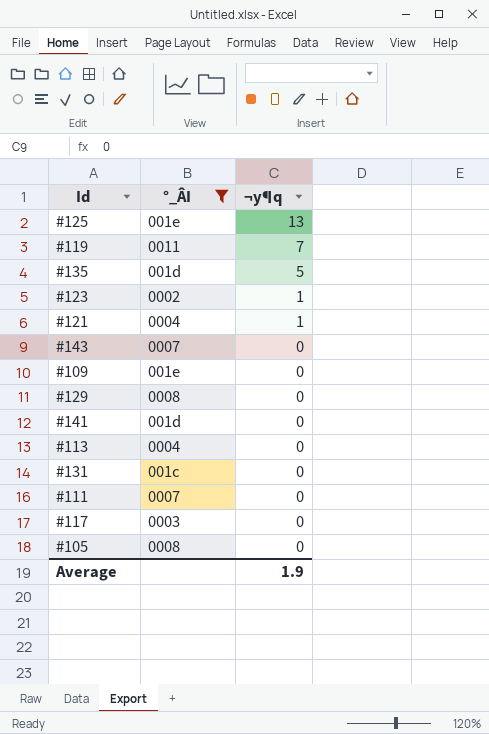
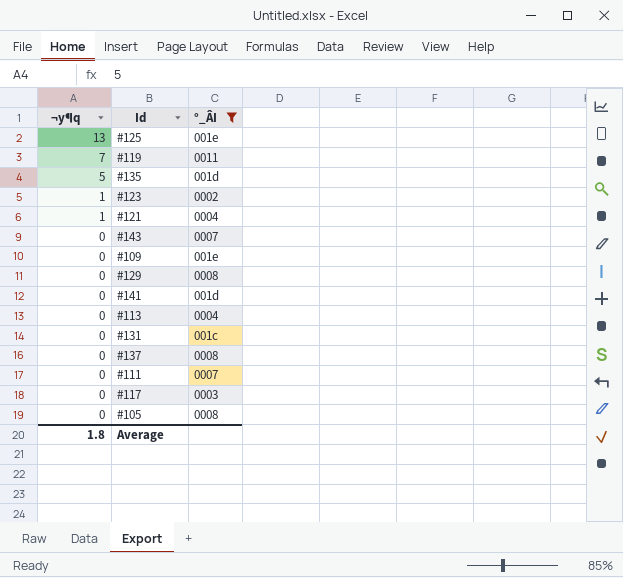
column ¬y¶q | position: 3 -> 1
row #137: none -> 0 | 0008
Average | ¬y¶q: 1.9 -> 1.8

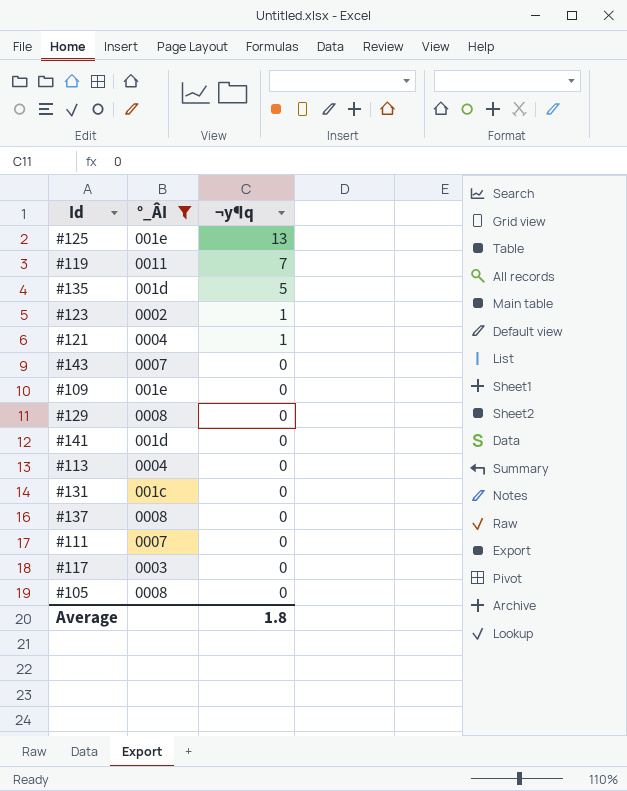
column ¬y¶q | position: 1 -> 3

